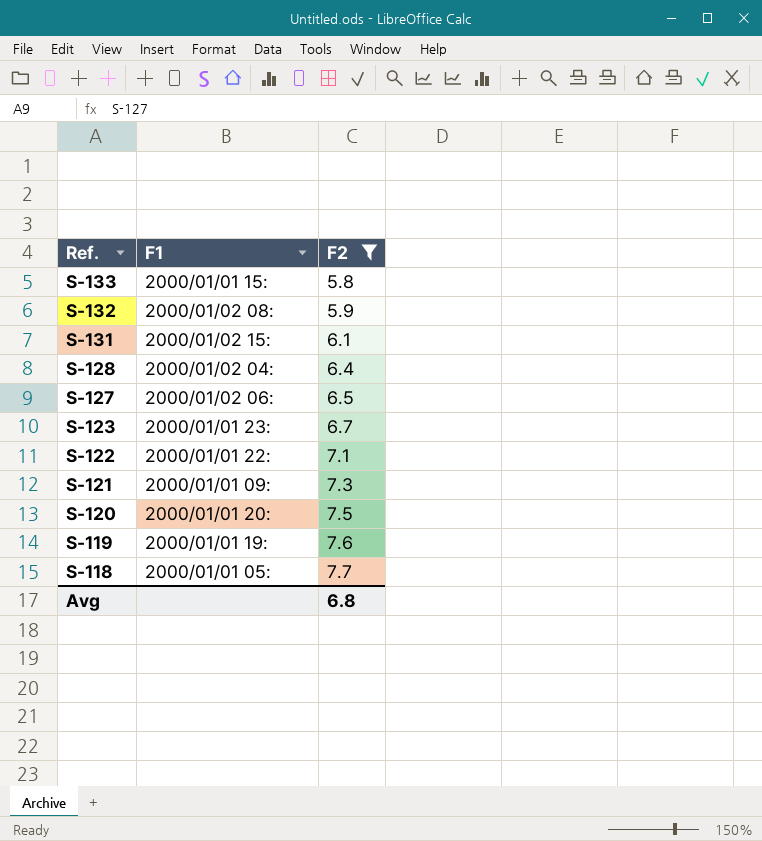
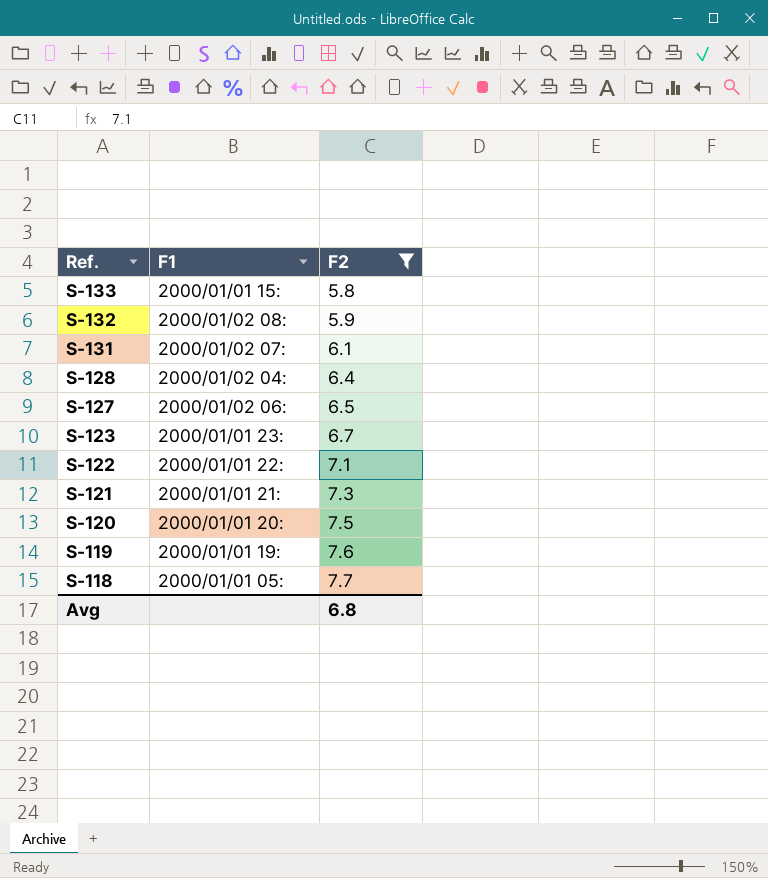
S-131 | F1: 2000/01/02 15: -> 2000/01/02 07:
S-121 | F1: 2000/01/01 09: -> 2000/01/01 21:

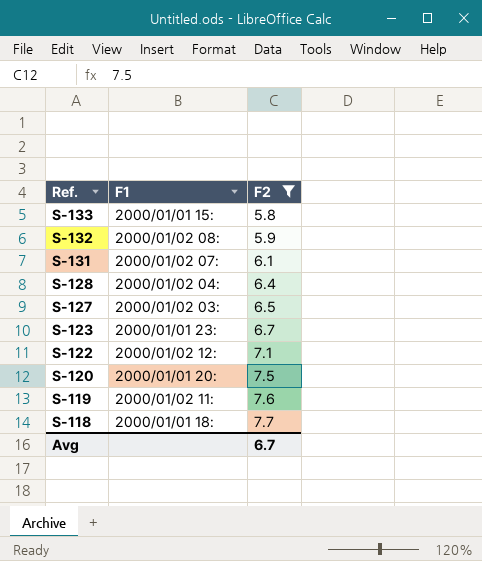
row S-121: 2000/01/01 21: | 7.3 -> none
S-127 | F1: 2000/01/02 06: -> 2000/01/02 03:
S-122 | F1: 2000/01/01 22: -> 2000/01/02 12:
S-119 | F1: 2000/01/01 19: -> 2000/01/02 11:
S-118 | F1: 2000/01/01 05: -> 2000/01/01 18:
Avg | F2: 6.8 -> 6.7

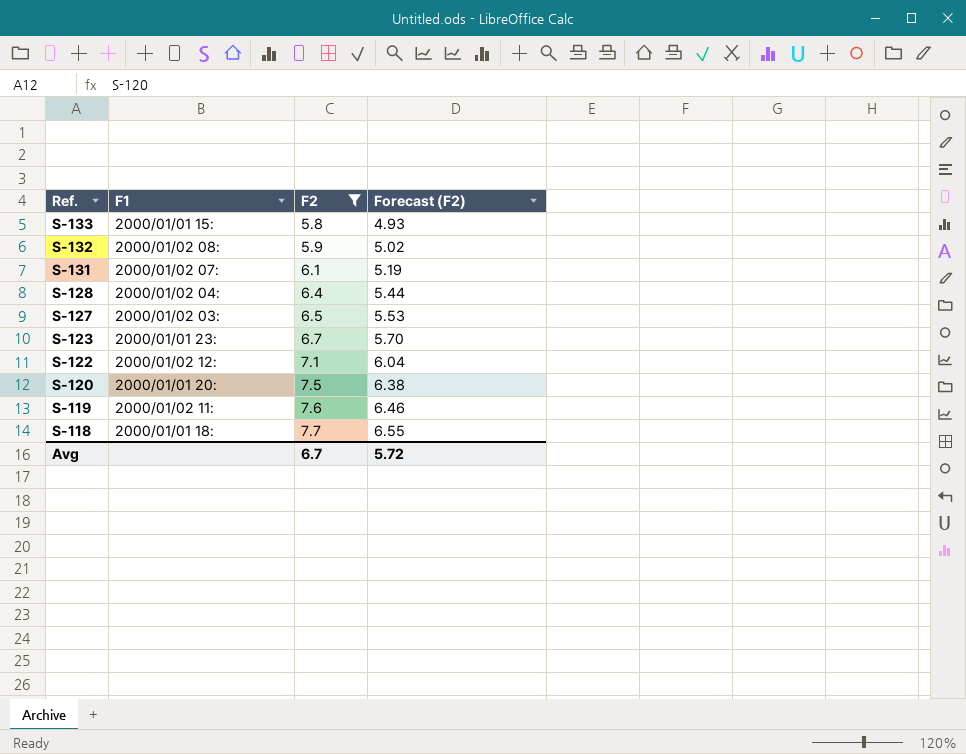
column Forecast (F2) | formula: none -> [F2] * 0.85

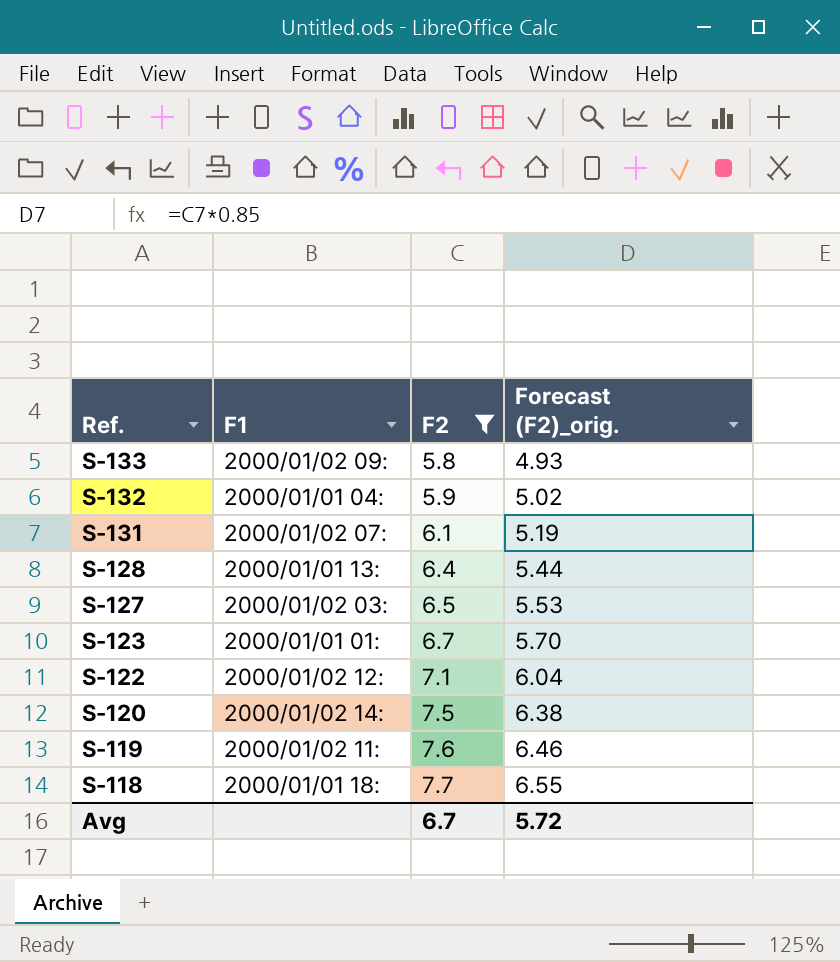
column name: Forecast (F2) -> Forecast (F2)_orig.
S-133 | F1: 2000/01/01 15: -> 2000/01/02 09:
S-132 | F1: 2000/01/02 08: -> 2000/01/01 04:
S-128 | F1: 2000/01/02 04: -> 2000/01/01 13:
S-123 | F1: 2000/01/01 23: -> 2000/01/01 01:
S-120 | F1: 2000/01/01 20: -> 2000/01/02 14:

